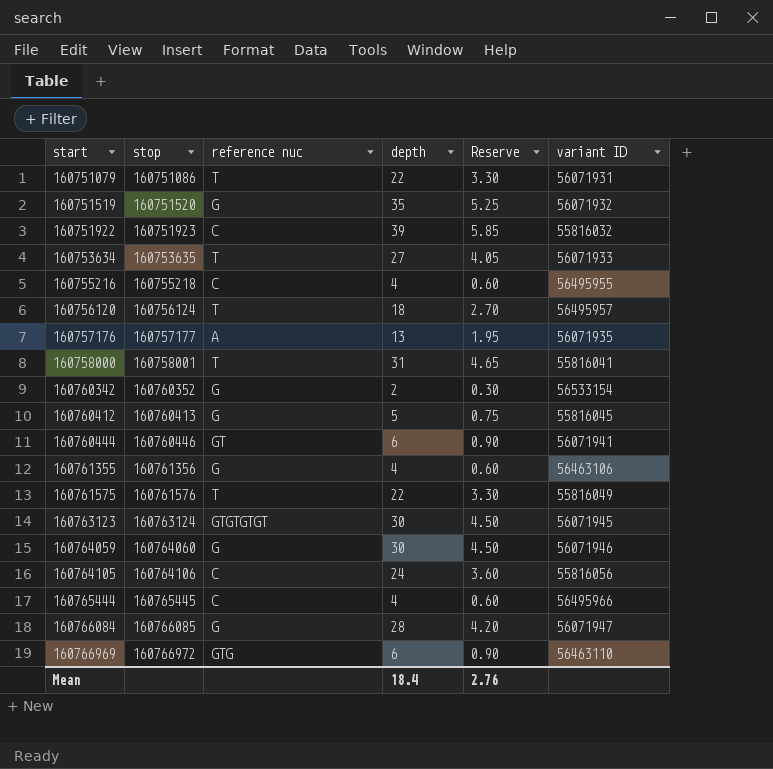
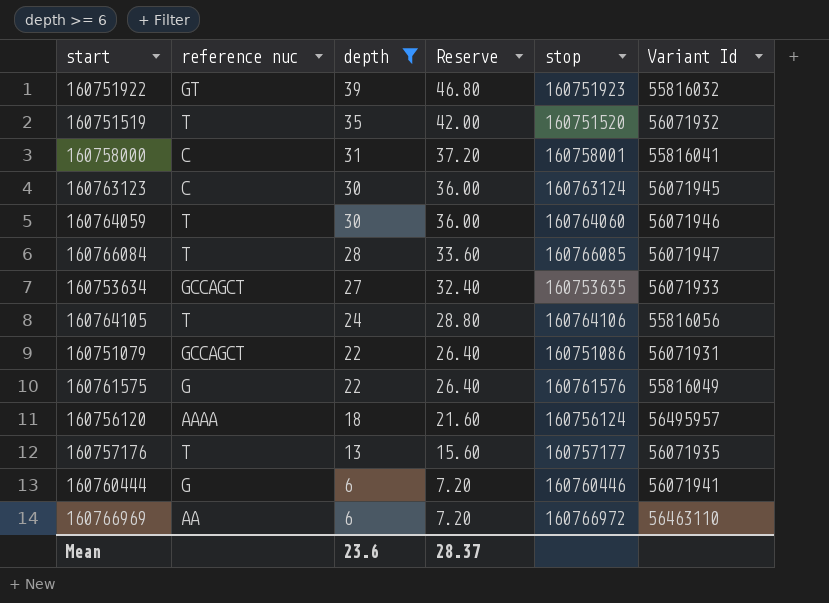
filter: none -> depth >= 6
row order: start ascending -> depth descending
column Reserve | formula: [depth] * 0.15 -> [depth] * 1.2
column stop | position: 2 -> 5
column name: variant ID -> Variant Id
160751922 | reference nuc: C -> GT
160751519 | reference nuc: G -> T
160758000 | reference nuc: T -> C
160763123 | reference nuc: GTGTGTGT -> C
160764059 | reference nuc: G -> T
160766084 | reference nuc: G -> T
160753634 | reference nuc: T -> GCCAGCT
160764105 | reference nuc: C -> T
160751079 | reference nuc: T -> GCCAGCT
160761575 | reference nuc: T -> G
160756120 | reference nuc: T -> AAAA
160757176 | reference nuc: A -> T
160760444 | reference nuc: GT -> G
160766969 | reference nuc: GTG -> AA
Mean | depth: 18.4 -> 23.6
Mean | Reserve: 2.76 -> 28.37

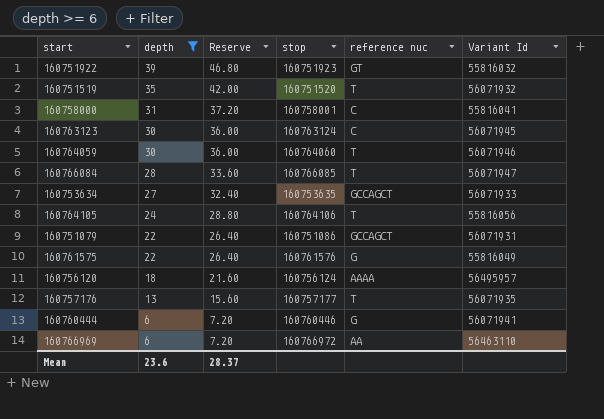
column reference nuc | position: 2 -> 5

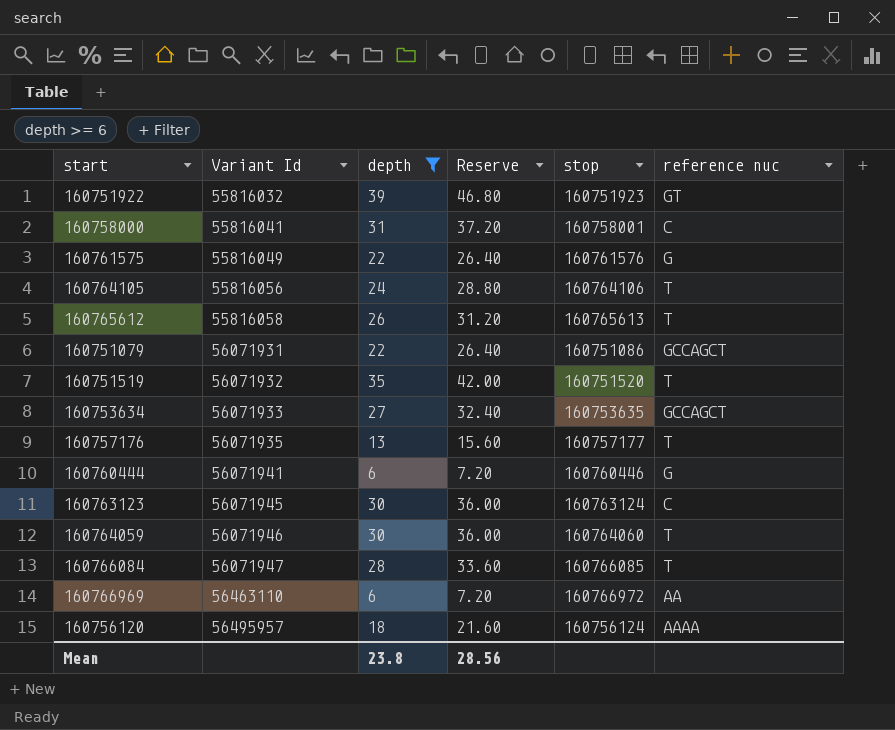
row order: depth descending -> Variant Id ascending
column Variant Id | position: 6 -> 2
row 160765612: none -> 55816058 | 26 | 31.20 | 160765613 | T
Mean | depth: 23.6 -> 23.8
Mean | Reserve: 28.37 -> 28.56

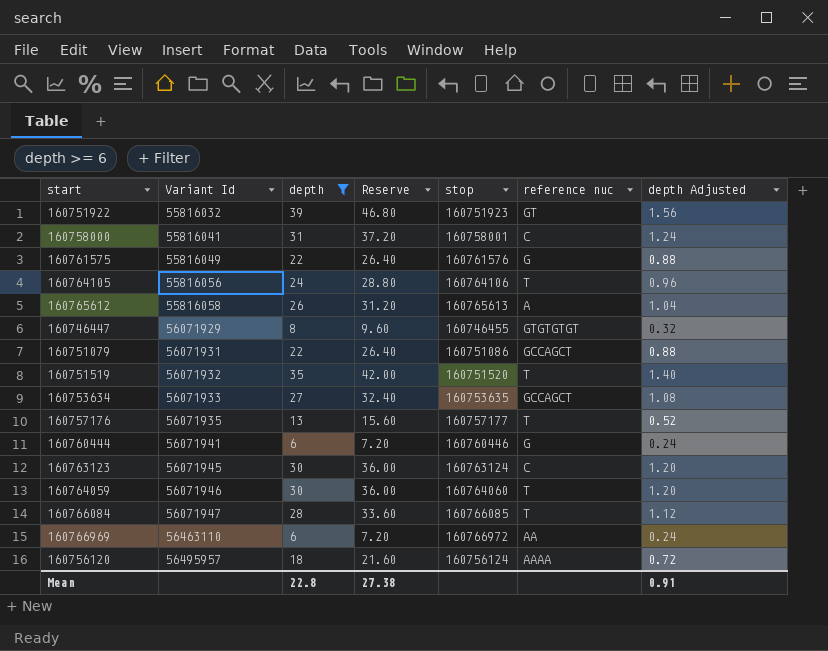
column depth Adjusted | formula: none -> [depth] * 0.04
160765612 | reference nuc: T -> A
row 160746447: none -> 56071929 | 8 | 9.60 | 160746455 | GTGTGTGT | 0.32
Mean | depth: 23.8 -> 22.8
Mean | Reserve: 28.56 -> 27.38

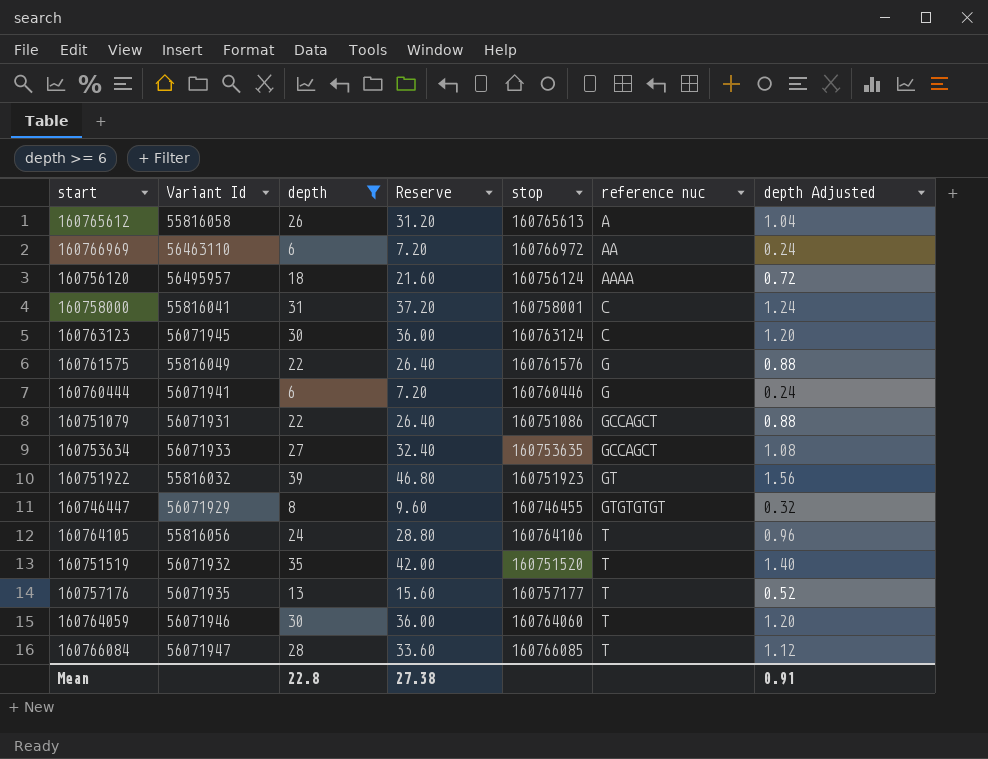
row order: Variant Id ascending -> reference nuc ascending

